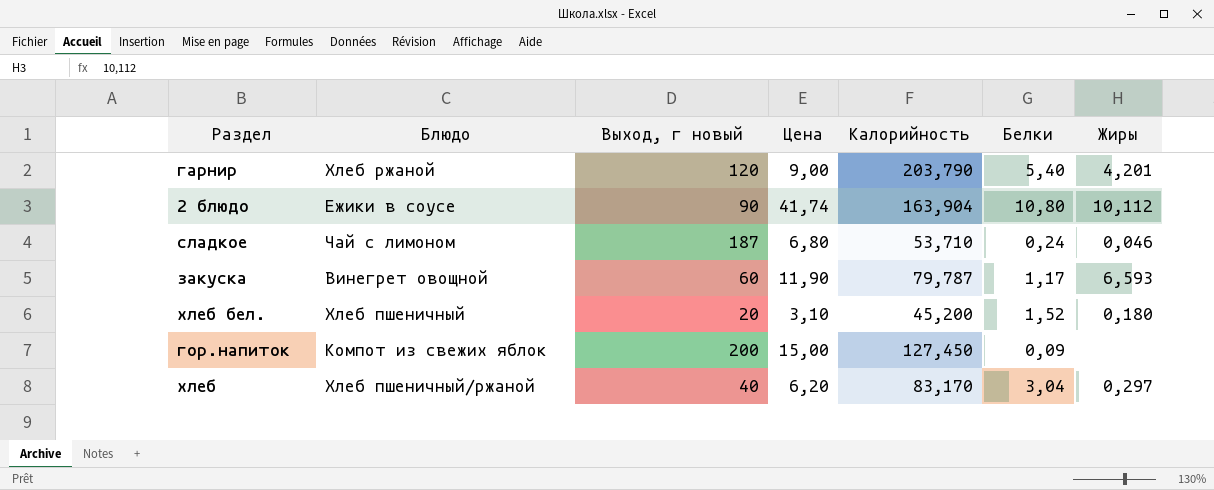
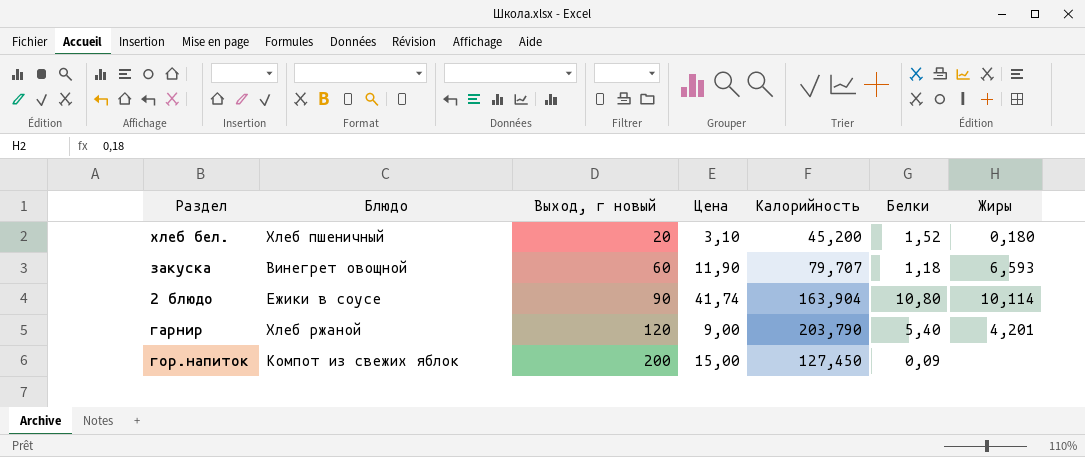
row order: none -> Выход, г новый ascending
row сладкое: Чай с лимоном | 187 | 6,80 | 53,710 | 0,24 | 0,046 -> none
row хлеб: Хлеб пшеничный/ржаной | 40 | 6,20 | 83,170 | 3,04 | 0,297 -> none
закуска | Калорийность: 79,787 -> 79,707
закуска | Белки: 1,17 -> 1,18
2 блюдо | Жиры: 10,112 -> 10,114

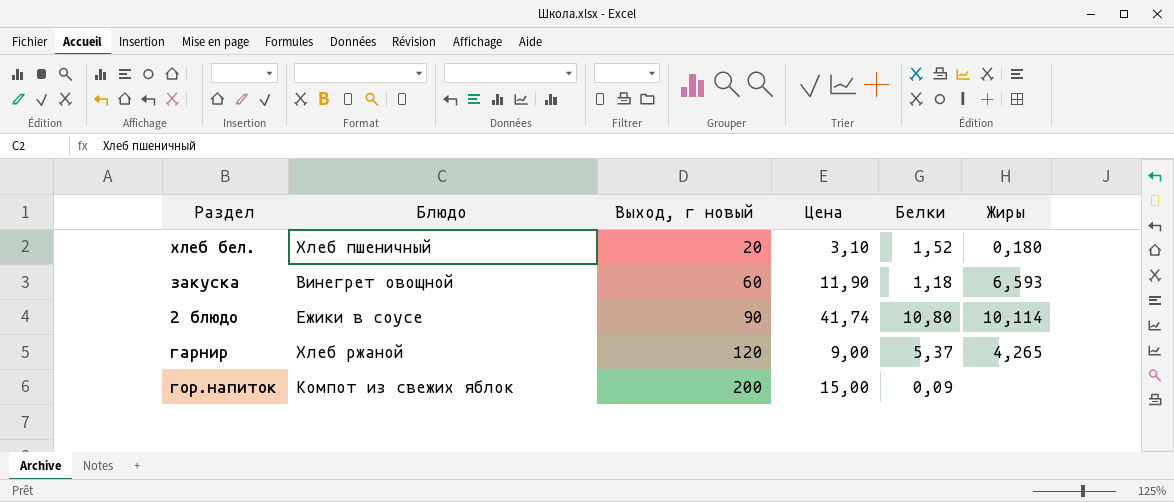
column Калорийность | position: 5 -> none
гарнир | Белки: 5,40 -> 5,37
гарнир | Жиры: 4,201 -> 4,265

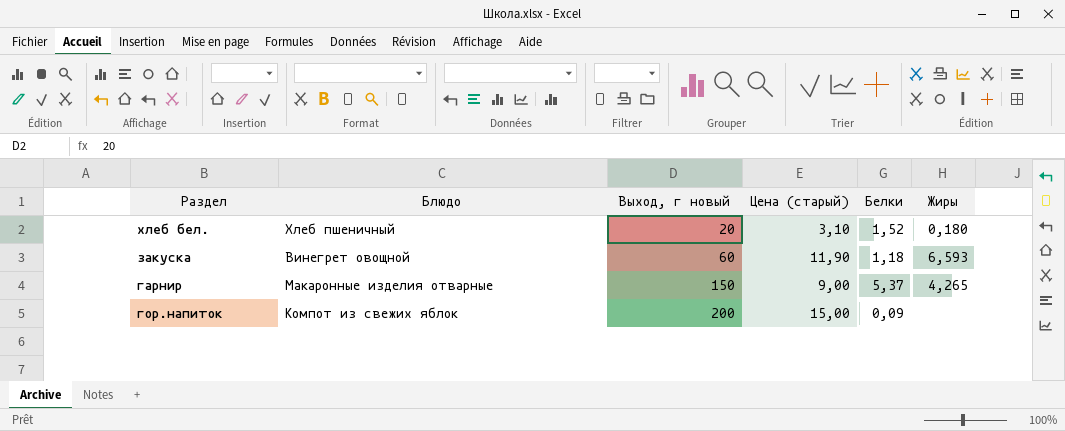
column name: Цена -> Цена (старый)
row 2 блюдо: Ежики в соусе | 90 | 41,74 | 10,80 | 10,114 -> none
гарнир | Блюдо: Хлеб ржаной -> Макаронные изделия отварные
гарнир | Выход, г новый: 120 -> 150

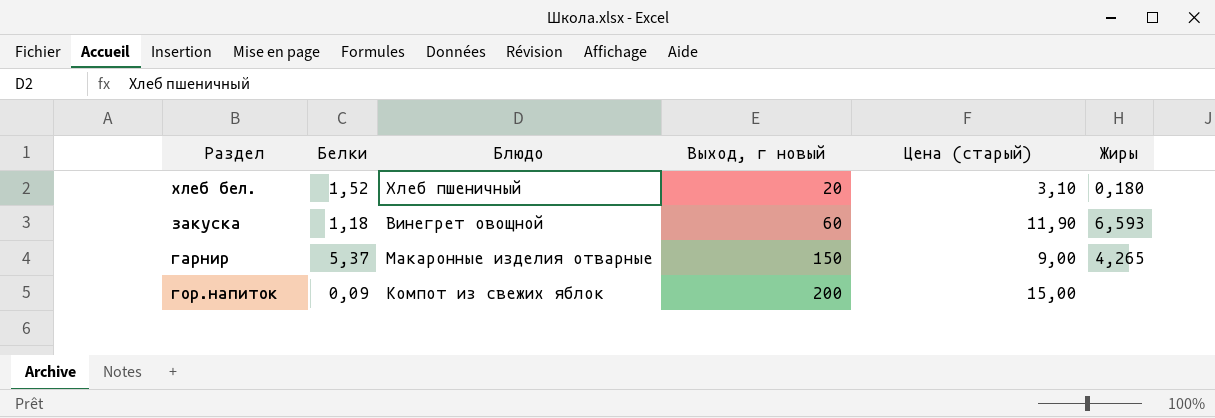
column Белки | position: 5 -> 2

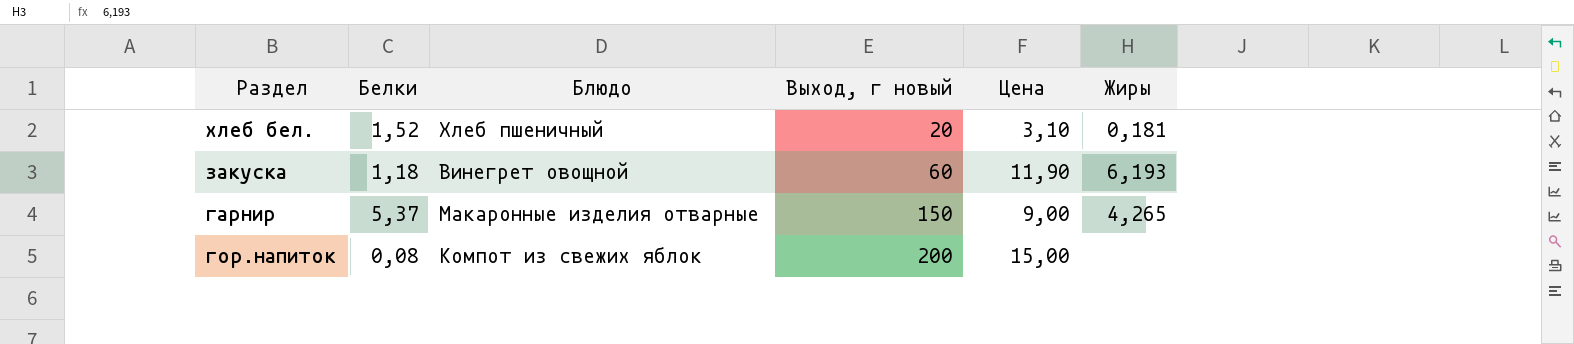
column name: Цена (старый) -> Цена
хлеб бел. | Жиры: 0,180 -> 0,181
закуска | Жиры: 6,593 -> 6,193
гор.напиток | Белки: 0,09 -> 0,08

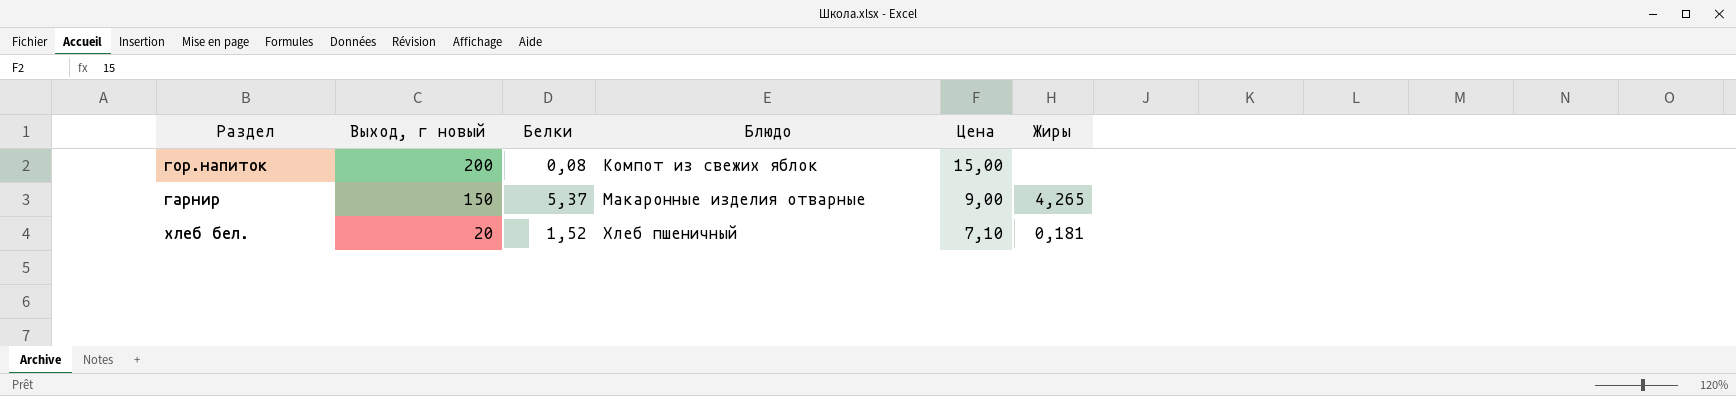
row order: Выход, г новый ascending -> Выход, г новый descending
column Выход, г новый | position: 4 -> 2
row закуска: 1,18 | Винегрет овощной | 60 | 11,90 | 6,193 -> none
хлеб бел. | Цена: 3,10 -> 7,10

